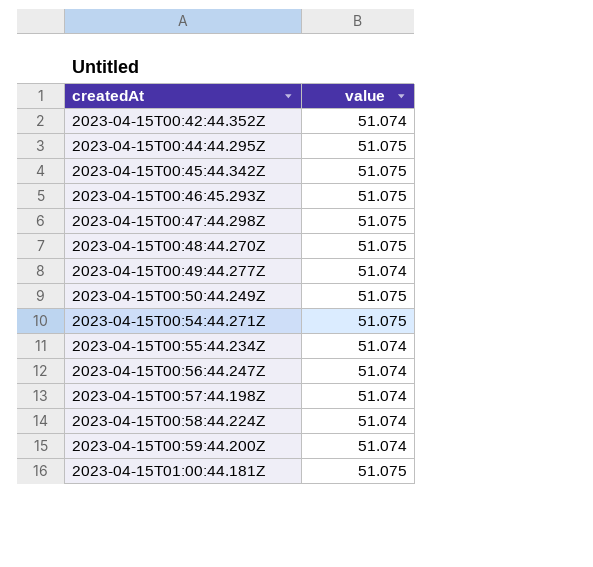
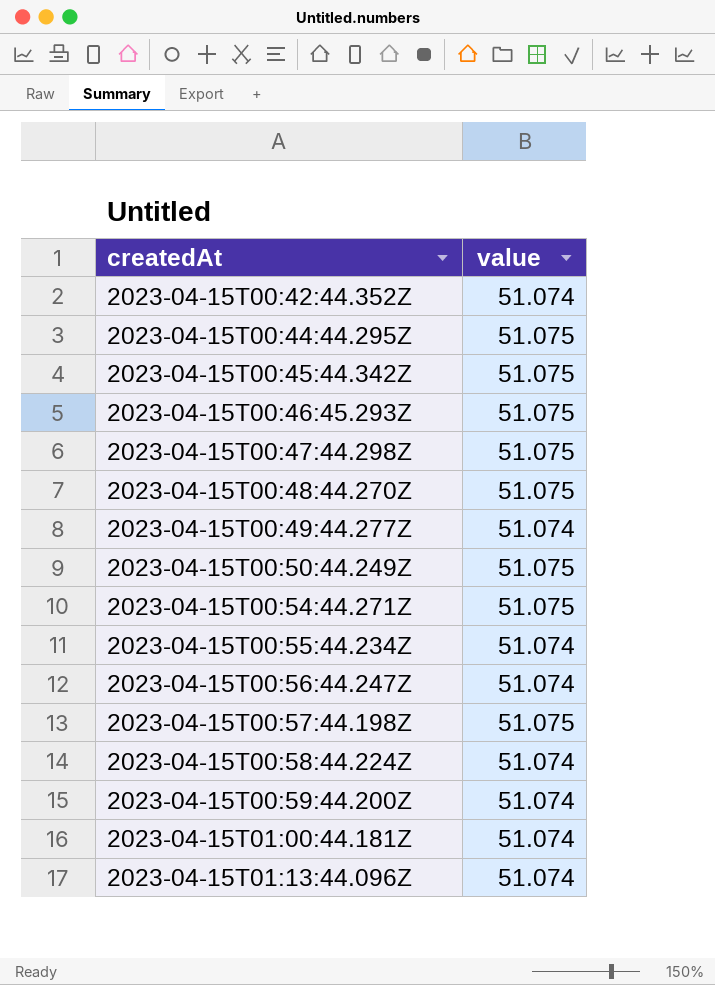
2023-04-15T00:57:44.198Z | value: 51.074 -> 51.075
2023-04-15T01:00:44.181Z | value: 51.075 -> 51.074
row 2023-04-15T01:13:44.096Z: none -> 51.074

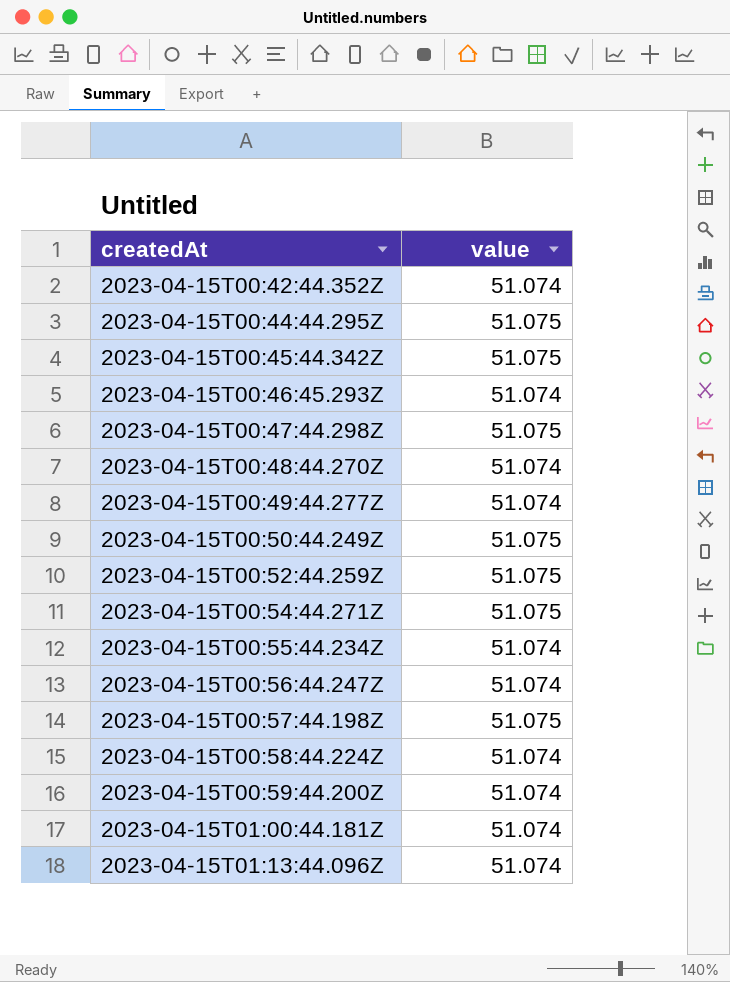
2023-04-15T00:46:45.293Z | value: 51.075 -> 51.074
2023-04-15T00:48:44.270Z | value: 51.075 -> 51.074
row 2023-04-15T00:52:44.259Z: none -> 51.075

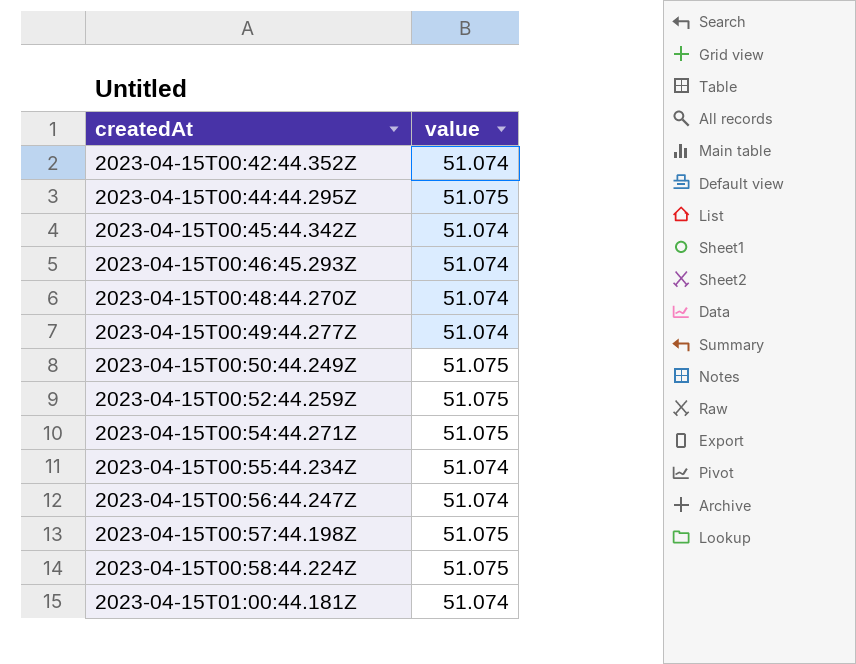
row 2023-04-15T00:47:44.298Z: 51.075 -> none
row 2023-04-15T00:59:44.200Z: 51.074 -> none
row 2023-04-15T01:13:44.096Z: 51.074 -> none
2023-04-15T00:45:44.342Z | value: 51.075 -> 51.074
2023-04-15T00:58:44.224Z | value: 51.074 -> 51.075

